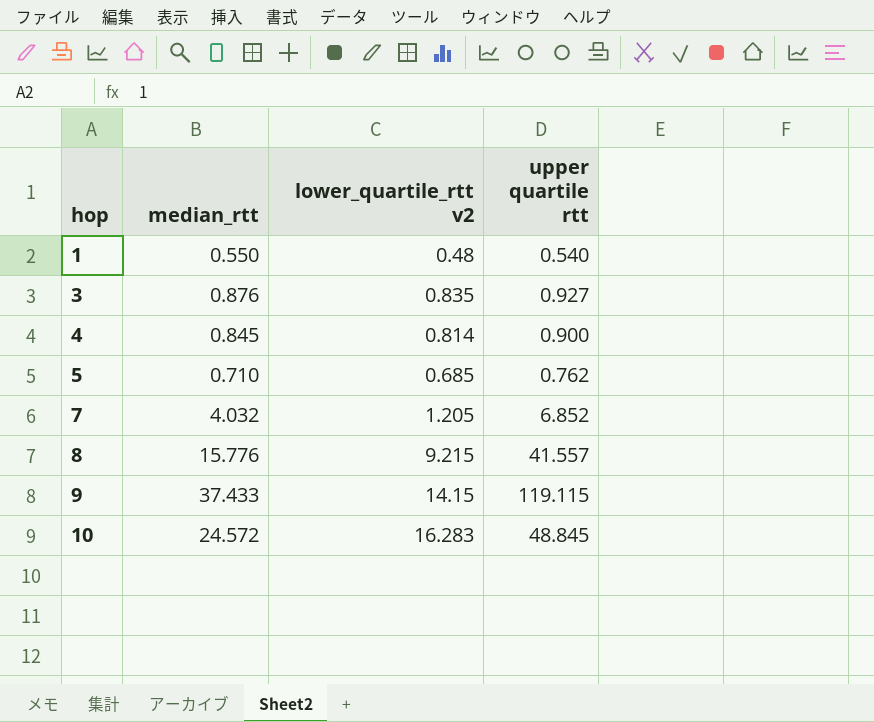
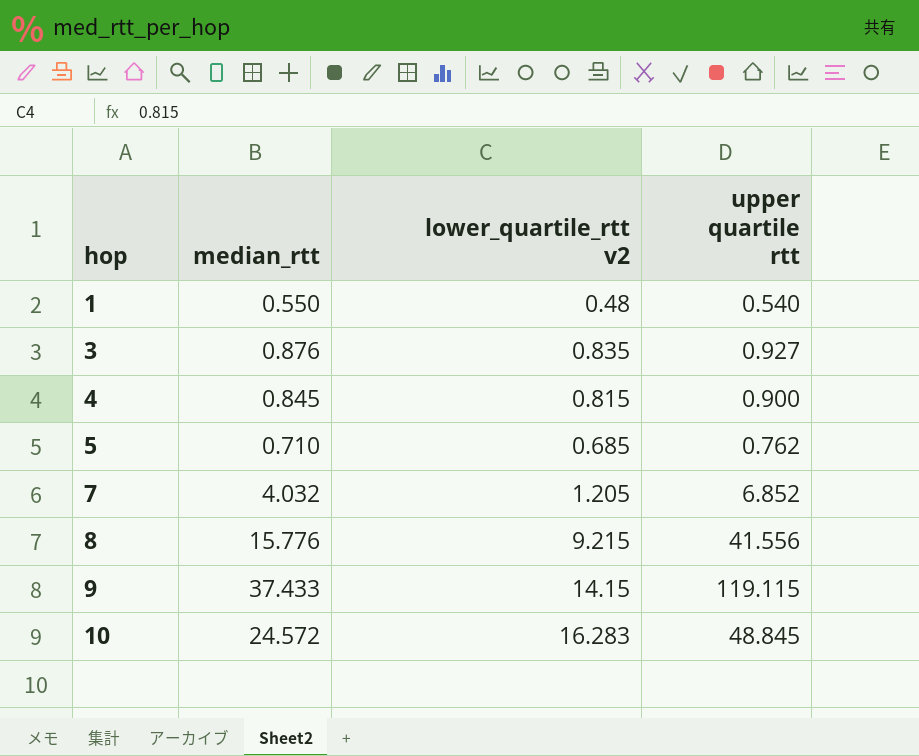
4 | lower_quartile_rtt v2: 0.814 -> 0.815
8 | upper quartile rtt: 41.557 -> 41.556

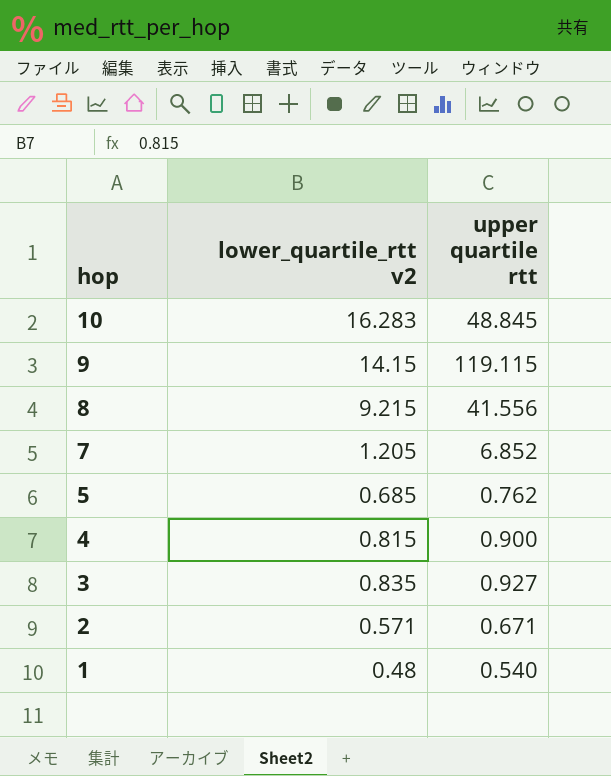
row order: hop ascending -> hop descending
column median_rtt | position: 2 -> none
row 2: none -> 0.571 | 0.671

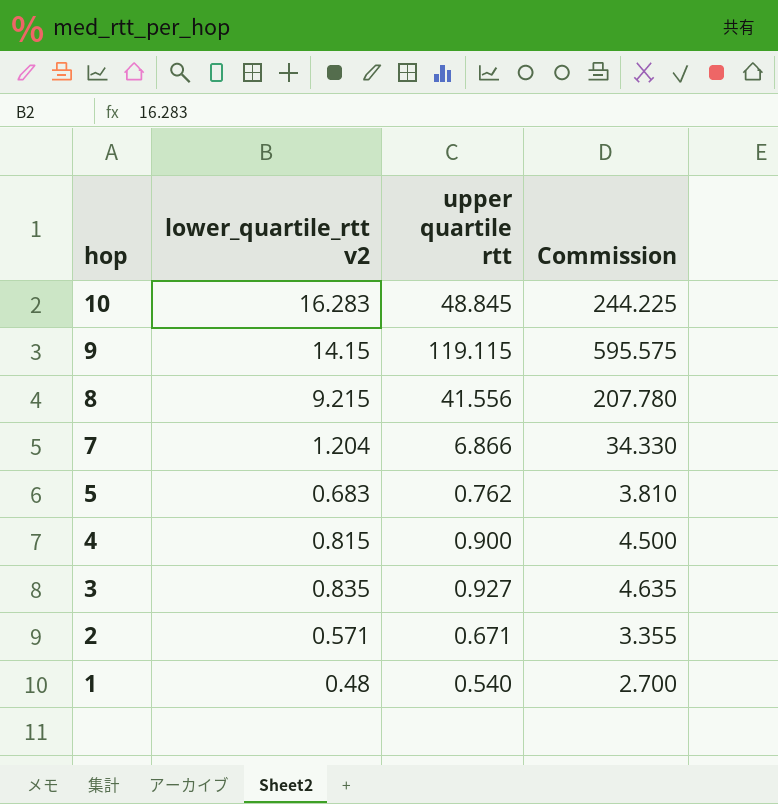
column Commission | formula: none -> [upper quartile rtt] * 5
7 | lower_quartile_rtt v2: 1.205 -> 1.204
7 | upper quartile rtt: 6.852 -> 6.866
5 | lower_quartile_rtt v2: 0.685 -> 0.683

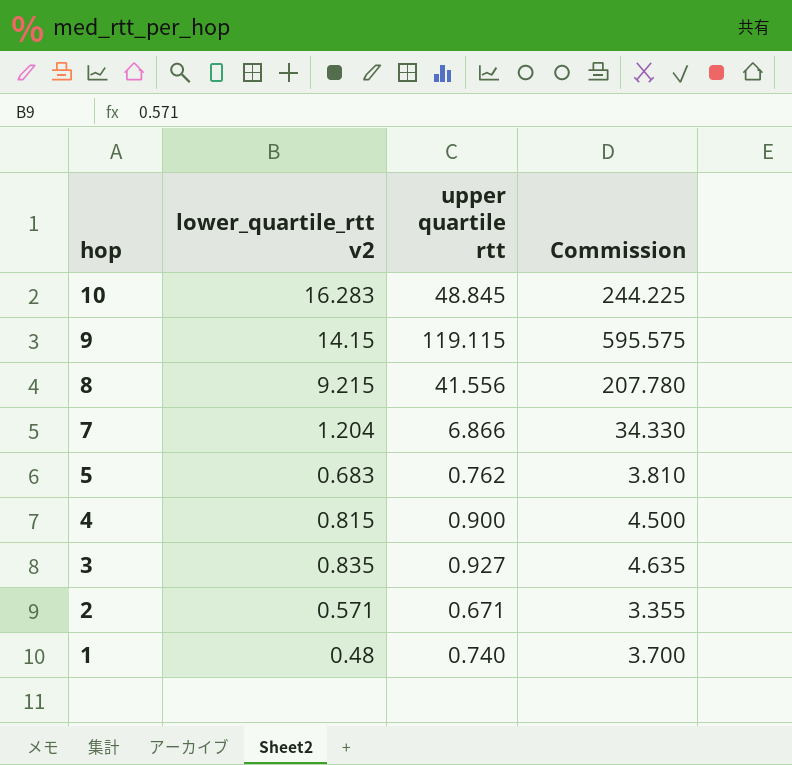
1 | upper quartile rtt: 0.540 -> 0.740
1 | Commission: 2.700 -> 3.700

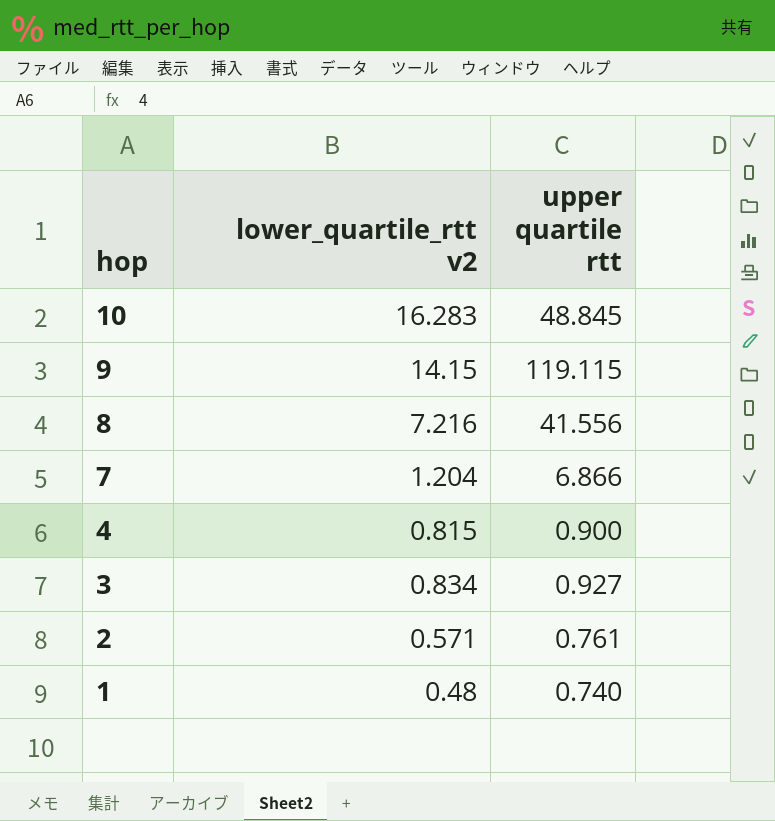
column Commission | formula: [upper quartile rtt] * 5 -> none
row 5: 0.683 | 0.762 | 3.810 -> none
8 | lower_quartile_rtt v2: 9.215 -> 7.216
3 | lower_quartile_rtt v2: 0.835 -> 0.834
2 | upper quartile rtt: 0.671 -> 0.761

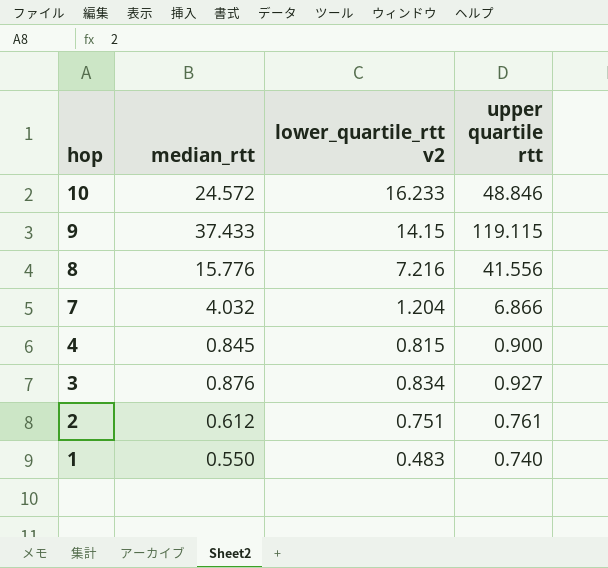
column median_rtt | position: none -> 2
10 | lower_quartile_rtt v2: 16.283 -> 16.233
10 | upper quartile rtt: 48.845 -> 48.846
2 | lower_quartile_rtt v2: 0.571 -> 0.751
1 | lower_quartile_rtt v2: 0.48 -> 0.483

